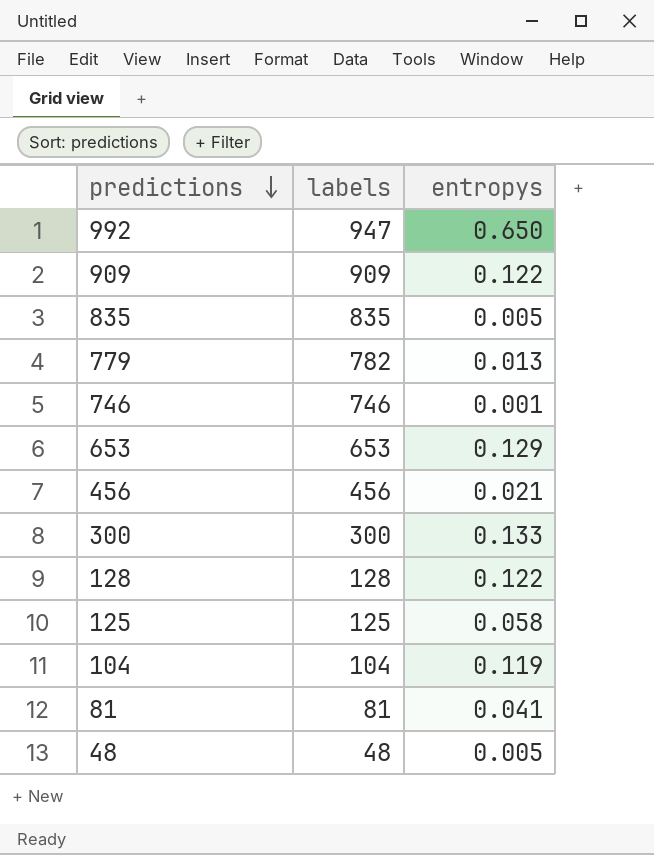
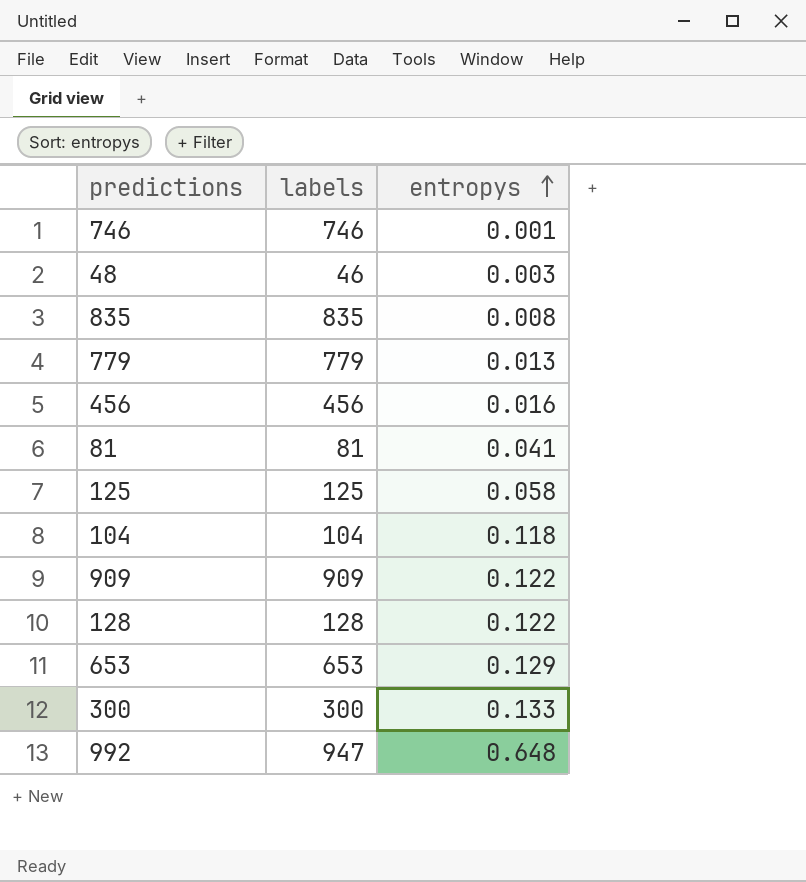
row order: predictions descending -> entropys ascending
48 | labels: 48 -> 46
48 | entropys: 0.005 -> 0.003
835 | entropys: 0.005 -> 0.008
779 | labels: 782 -> 779
456 | entropys: 0.021 -> 0.016
104 | entropys: 0.119 -> 0.118
992 | entropys: 0.650 -> 0.648

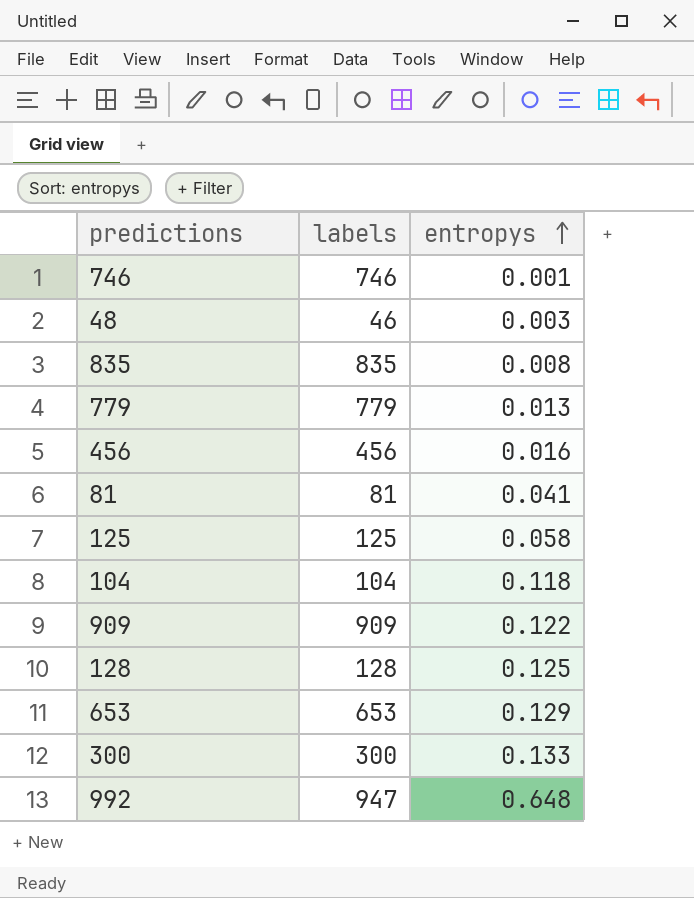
128 | entropys: 0.122 -> 0.125

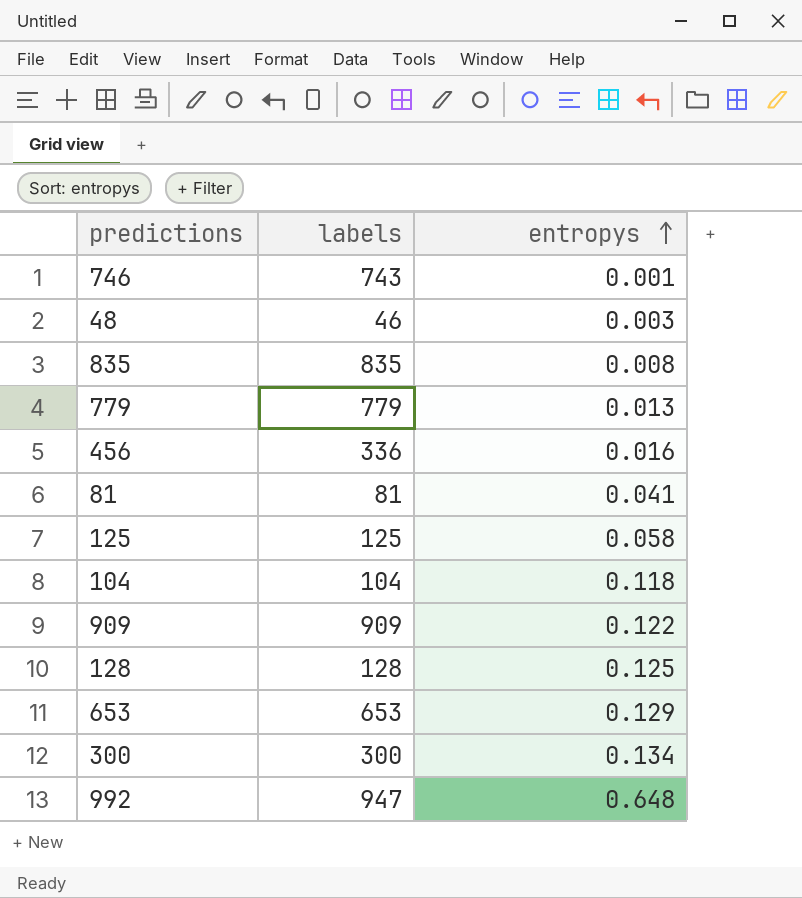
746 | labels: 746 -> 743
456 | labels: 456 -> 336
300 | entropys: 0.133 -> 0.134

